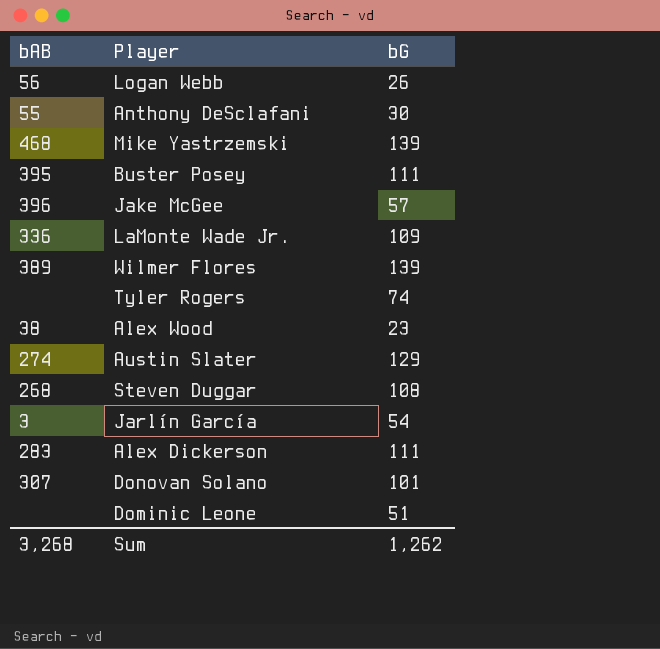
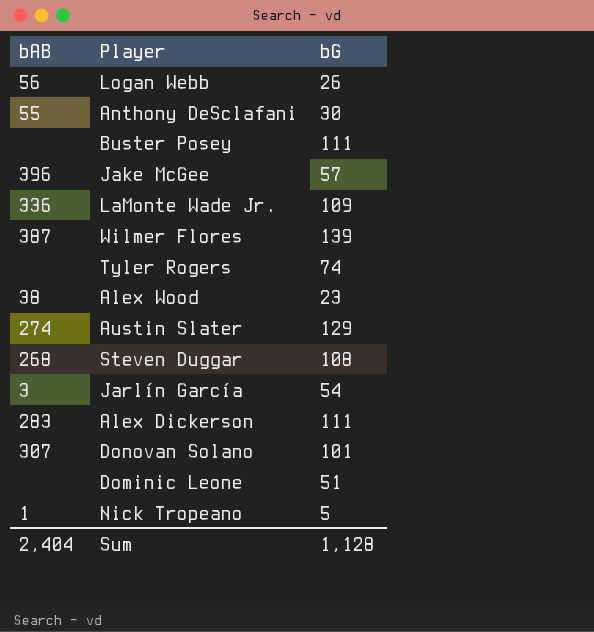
row Mike Yastrzemski: 468 | 139 -> none
Buster Posey | bAB: 395 -> none
Wilmer Flores | bAB: 389 -> 387
row Nick Tropeano: none -> 1 | 5
Sum | bAB: 3,268 -> 2,404
Sum | bG: 1,262 -> 1,128

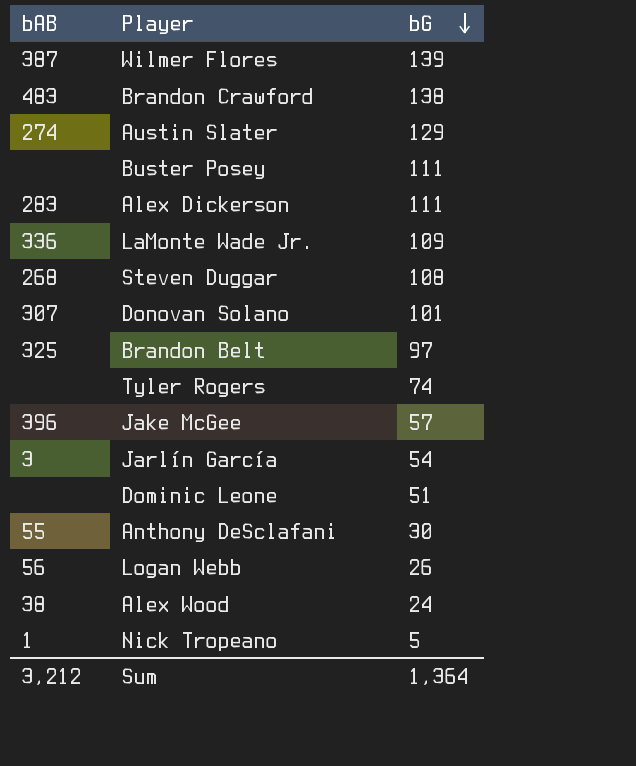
row order: none -> bG descending
row Brandon Crawford: none -> 483 | 138
row Brandon Belt: none -> 325 | 97
Alex Wood | bG: 23 -> 24
Sum | bAB: 2,404 -> 3,212
Sum | bG: 1,128 -> 1,364

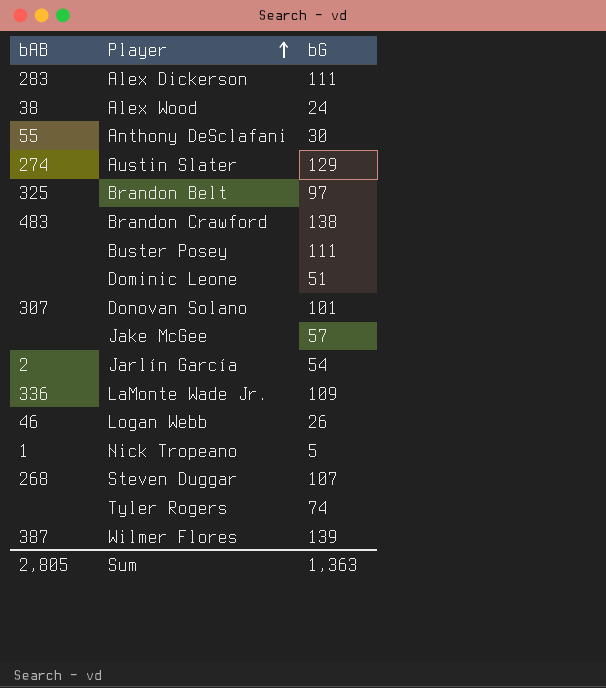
row order: bG descending -> Player ascending
Jake McGee | bAB: 396 -> none
Jarlín García | bAB: 3 -> 2
Logan Webb | bAB: 56 -> 46
Steven Duggar | bG: 108 -> 107
Sum | bAB: 3,212 -> 2,805
Sum | bG: 1,364 -> 1,363

